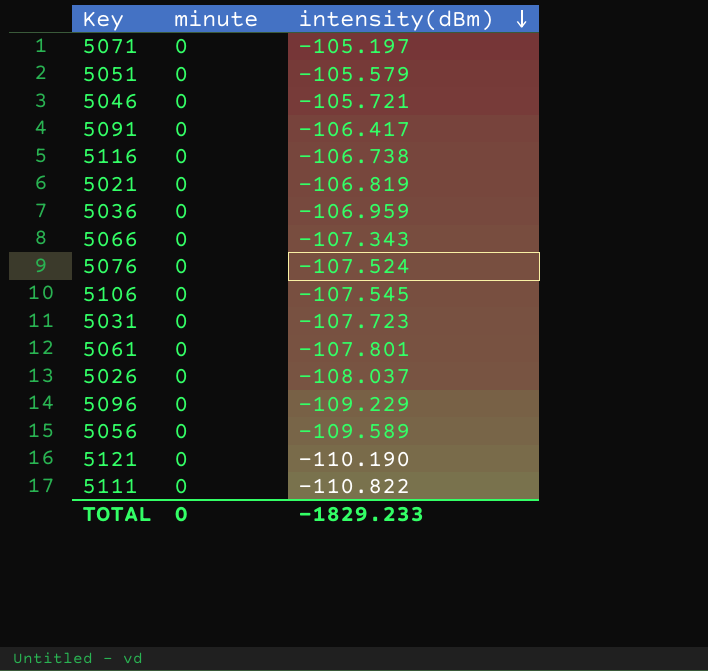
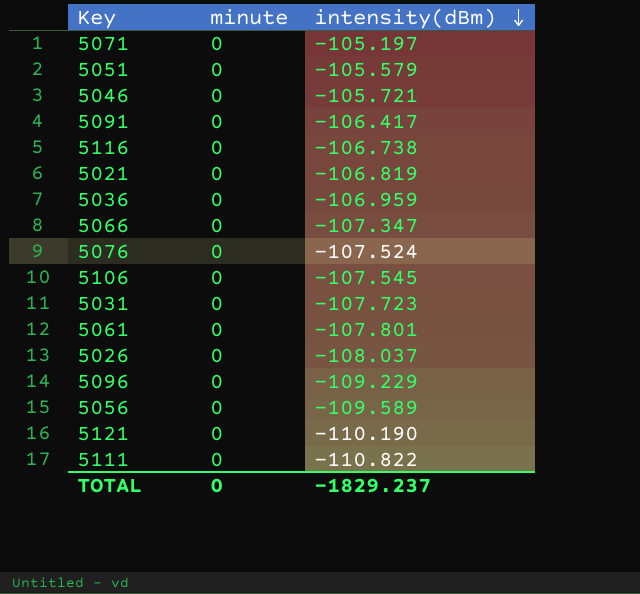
5066 | intensity(dBm): -107.343 -> -107.347
TOTAL | intensity(dBm): -1829.233 -> -1829.237

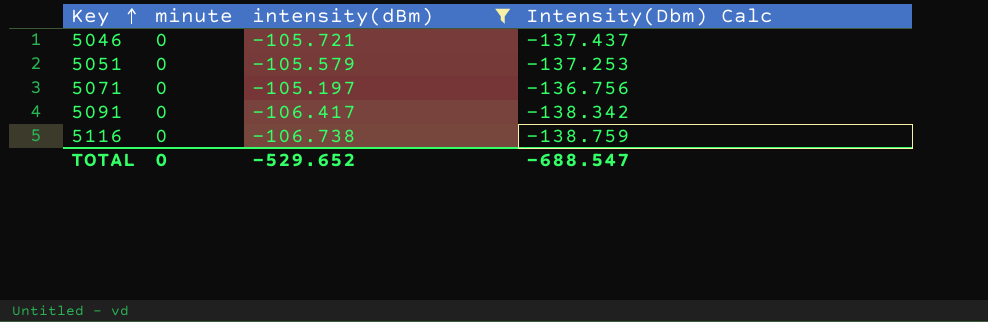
filter: none -> intensity(dBm) >= -106.738
row order: intensity(dBm) descending -> Key ascending
column Intensity(Dbm) Calc | formula: none -> [intensity(dBm)] * 1.3
TOTAL | intensity(dBm): -1829.237 -> -529.652

